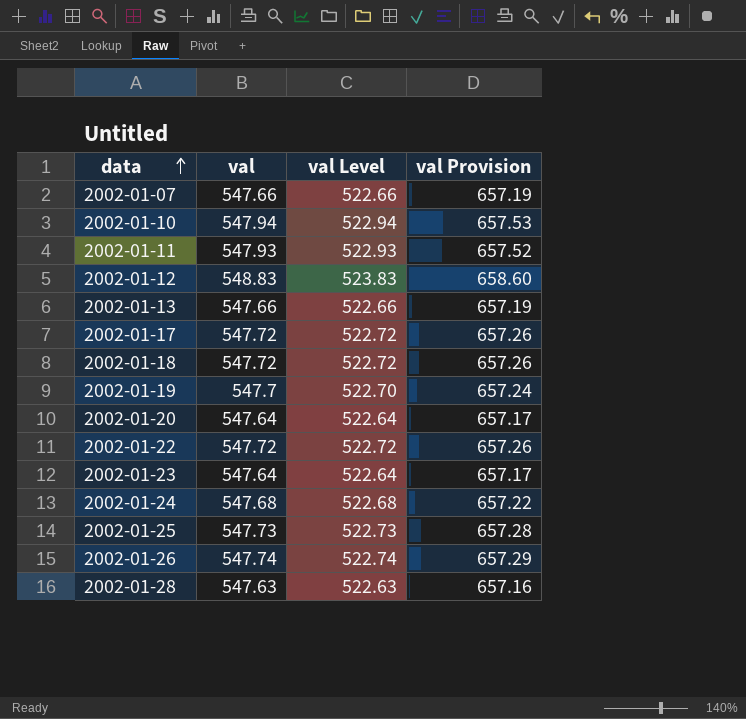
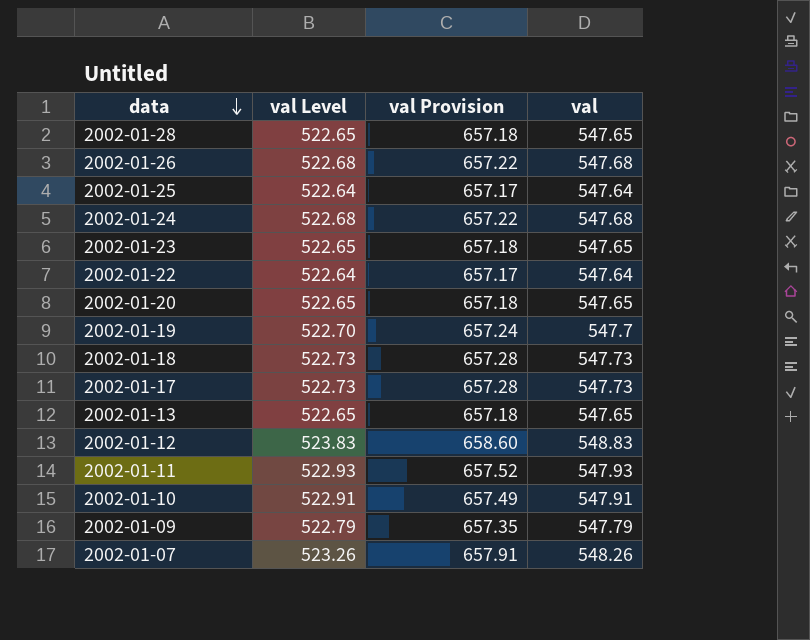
row order: data ascending -> data descending
column val | position: 2 -> 4
2002-01-28 | val Level: 522.63 -> 522.65
2002-01-28 | val Provision: 657.16 -> 657.18
2002-01-28 | val: 547.63 -> 547.65
2002-01-26 | val Level: 522.74 -> 522.68
2002-01-26 | val Provision: 657.29 -> 657.22
2002-01-26 | val: 547.74 -> 547.68
2002-01-25 | val Level: 522.73 -> 522.64
2002-01-25 | val Provision: 657.28 -> 657.17
2002-01-25 | val: 547.73 -> 547.64
2002-01-23 | val Level: 522.64 -> 522.65
2002-01-23 | val Provision: 657.17 -> 657.18
2002-01-23 | val: 547.64 -> 547.65
2002-01-22 | val Level: 522.72 -> 522.64
2002-01-22 | val Provision: 657.26 -> 657.17
2002-01-22 | val: 547.72 -> 547.64
2002-01-20 | val Level: 522.64 -> 522.65
2002-01-20 | val Provision: 657.17 -> 657.18
2002-01-20 | val: 547.64 -> 547.65
2002-01-18 | val Level: 522.72 -> 522.73
2002-01-18 | val Provision: 657.26 -> 657.28
2002-01-18 | val: 547.72 -> 547.73
2002-01-17 | val Level: 522.72 -> 522.73
2002-01-17 | val Provision: 657.26 -> 657.28
2002-01-17 | val: 547.72 -> 547.73
2002-01-13 | val Level: 522.66 -> 522.65
2002-01-13 | val Provision: 657.19 -> 657.18
2002-01-13 | val: 547.66 -> 547.65
2002-01-10 | val Level: 522.94 -> 522.91
2002-01-10 | val Provision: 657.53 -> 657.49
2002-01-10 | val: 547.94 -> 547.91
row 2002-01-09: none -> 522.79 | 657.35 | 547.79
2002-01-07 | val Level: 522.66 -> 523.26
2002-01-07 | val Provision: 657.19 -> 657.91
2002-01-07 | val: 547.66 -> 548.26

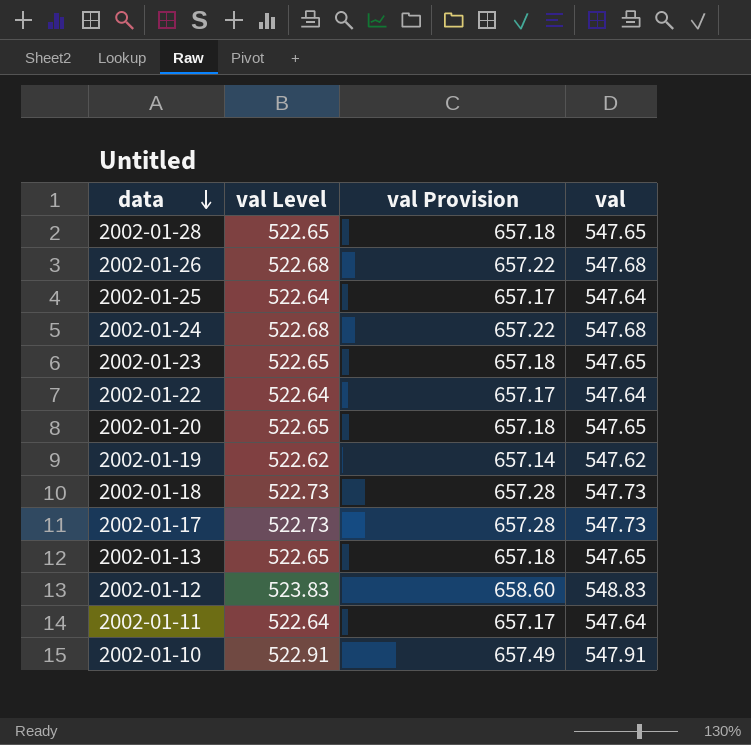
row 2002-01-09: 522.79 | 657.35 | 547.79 -> none
row 2002-01-07: 523.26 | 657.91 | 548.26 -> none
2002-01-19 | val Level: 522.70 -> 522.62
2002-01-19 | val Provision: 657.24 -> 657.14
2002-01-19 | val: 547.7 -> 547.62
2002-01-11 | val Level: 522.93 -> 522.64
2002-01-11 | val Provision: 657.52 -> 657.17
2002-01-11 | val: 547.93 -> 547.64

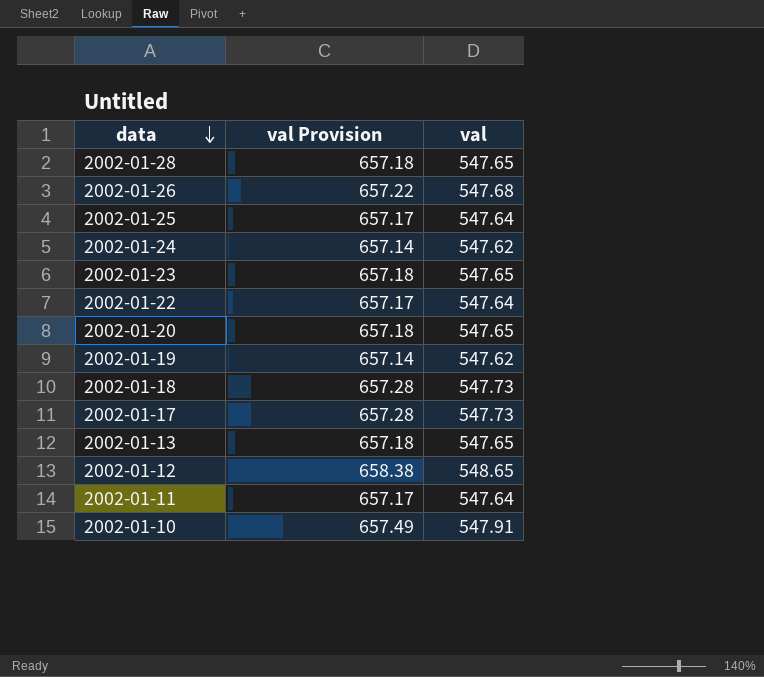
column val Level | formula: [val] - 25 -> none
2002-01-24 | val Provision: 657.22 -> 657.14
2002-01-24 | val: 547.68 -> 547.62
2002-01-12 | val Provision: 658.60 -> 658.38
2002-01-12 | val: 548.83 -> 548.65

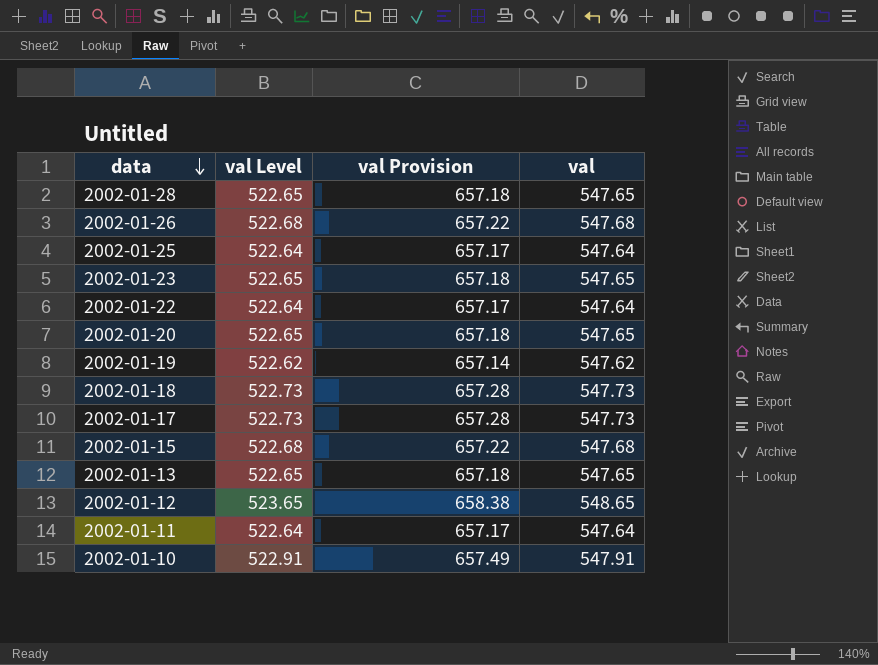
column val Level | formula: none -> [val] - 25
row 2002-01-24: 657.14 | 547.62 -> none
row 2002-01-15: none -> 522.68 | 657.22 | 547.68

